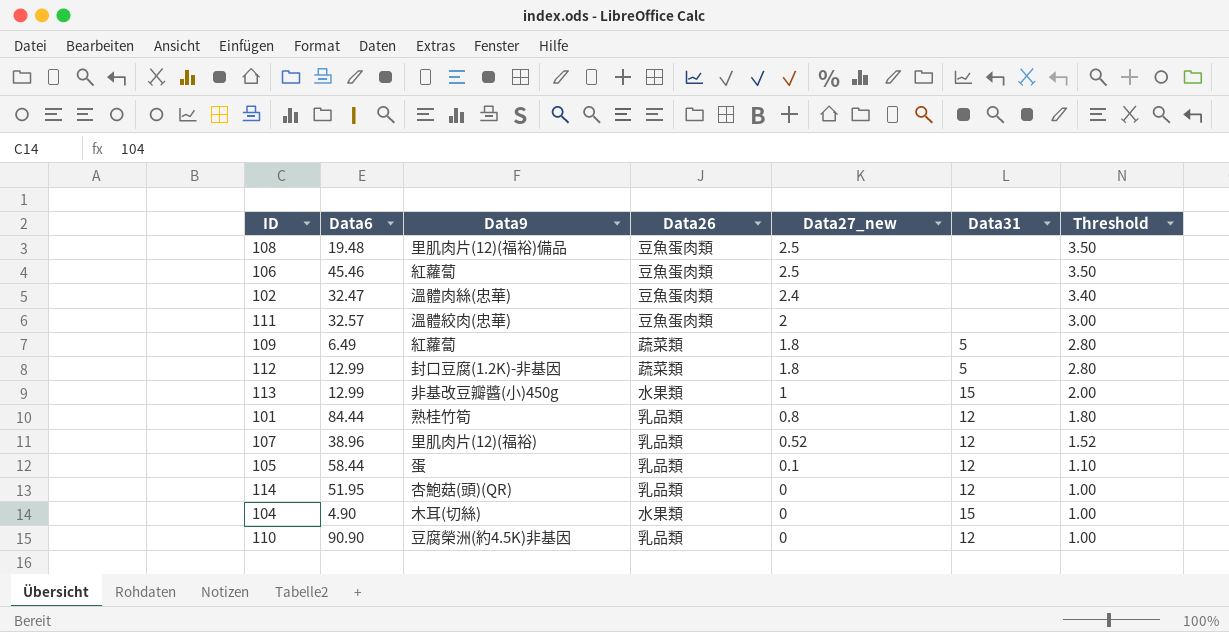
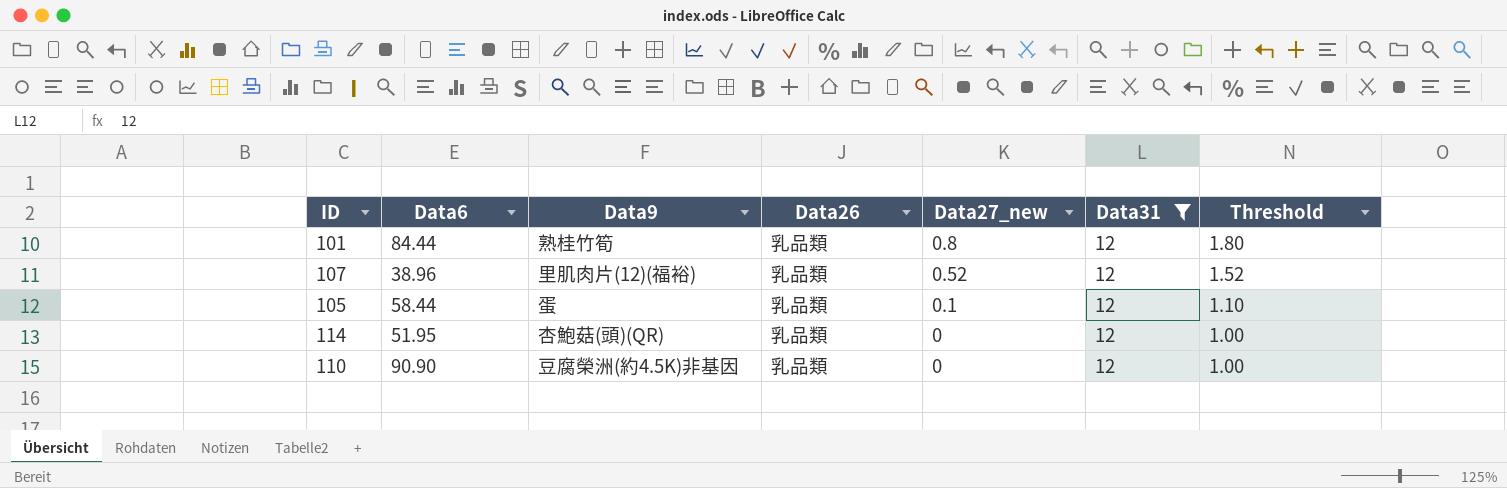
filter: none -> Data31 = 12

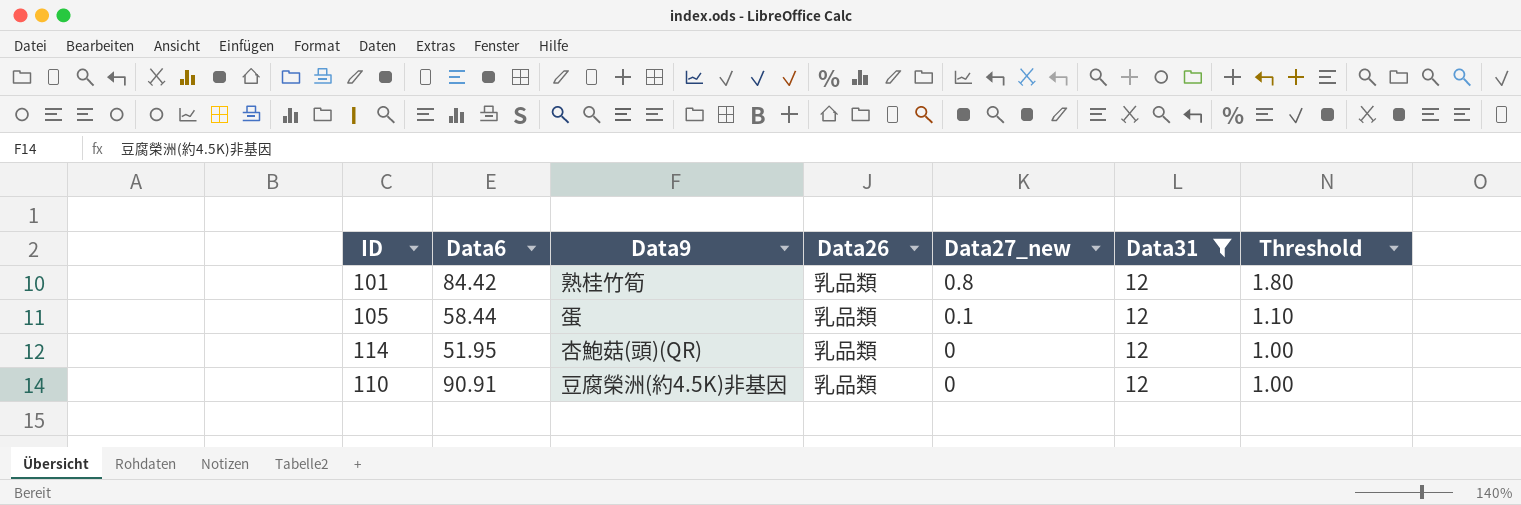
row 107: 38.96 | 里肌肉片(12)(福裕) | 乳品類 | 0.52 | 12 | 1.52 -> none
101 | Data6: 84.44 -> 84.42
110 | Data6: 90.90 -> 90.91

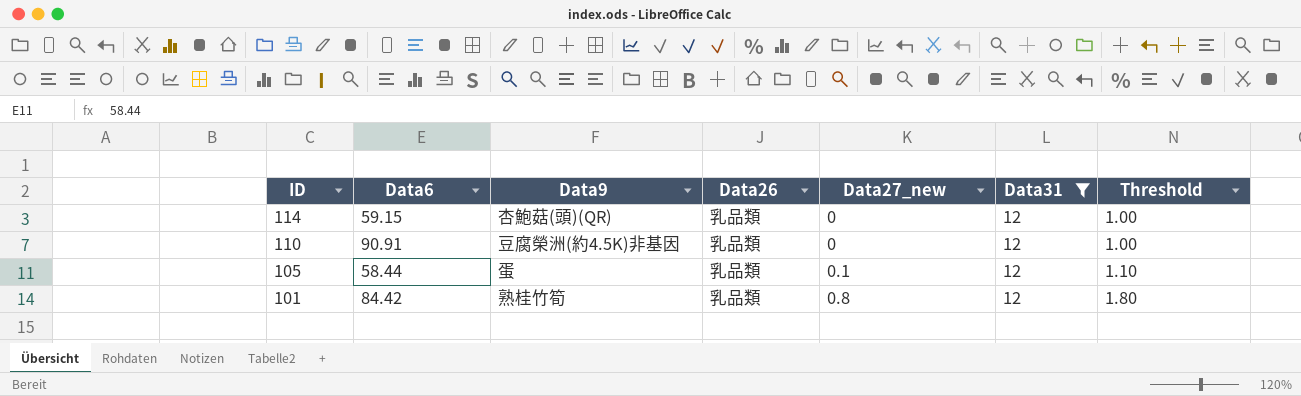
row order: Data27_new descending -> ID descending
114 | Data6: 51.95 -> 59.15

